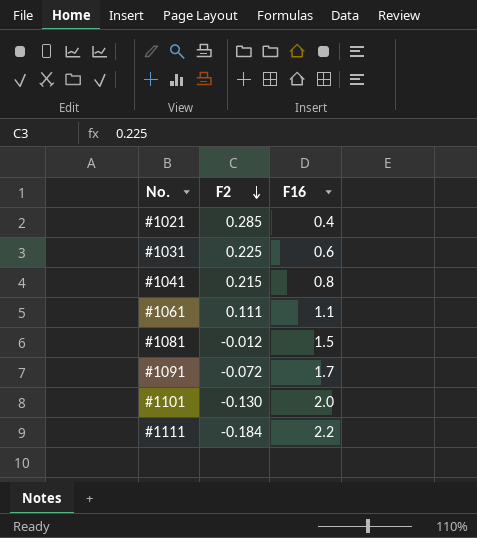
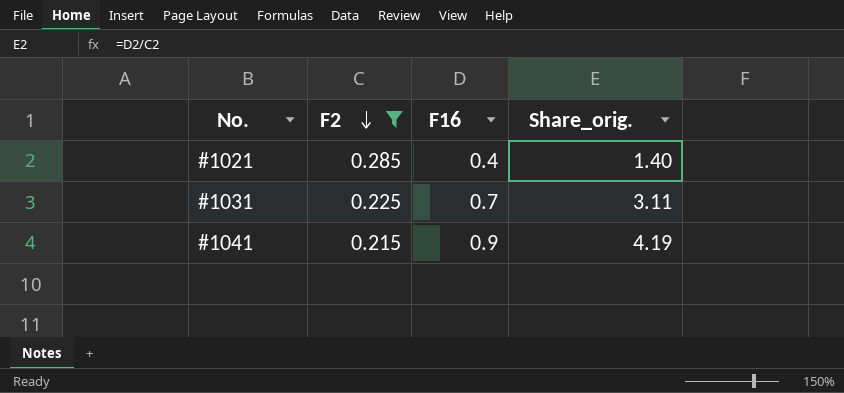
filter: none -> F2 >= 0.215
column Share_orig. | formula: none -> [F16] / [F2]
#1031 | F16: 0.6 -> 0.7
#1041 | F16: 0.8 -> 0.9

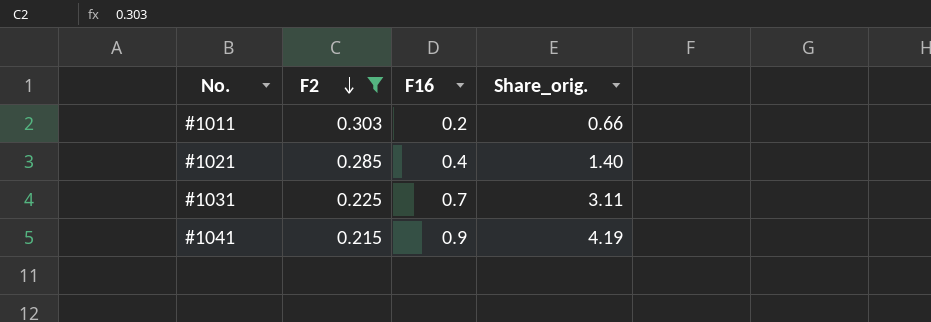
row #1011: none -> 0.303 | 0.2 | 0.66

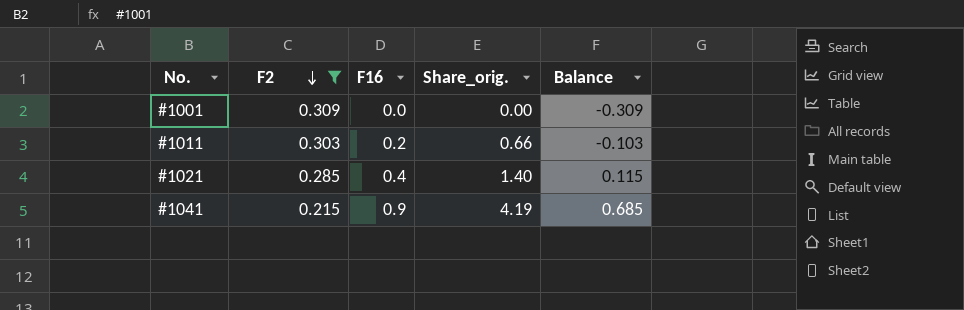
column Balance | formula: none -> [F16] - [F2]
row #1031: 0.225 | 0.7 | 3.11 -> none
row #1001: none -> 0.309 | 0.0 | 0.00 | -0.309

